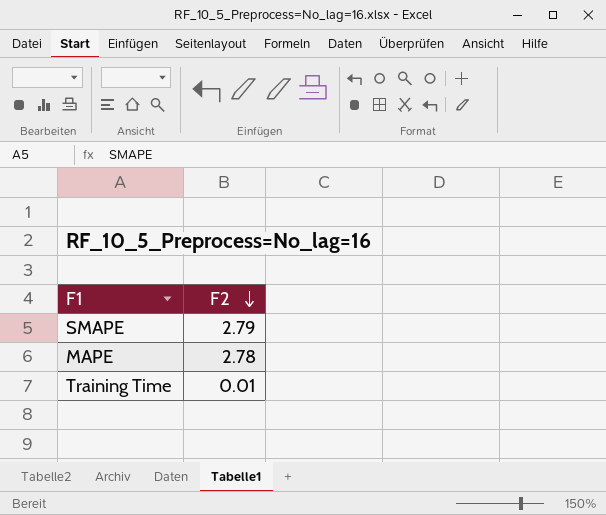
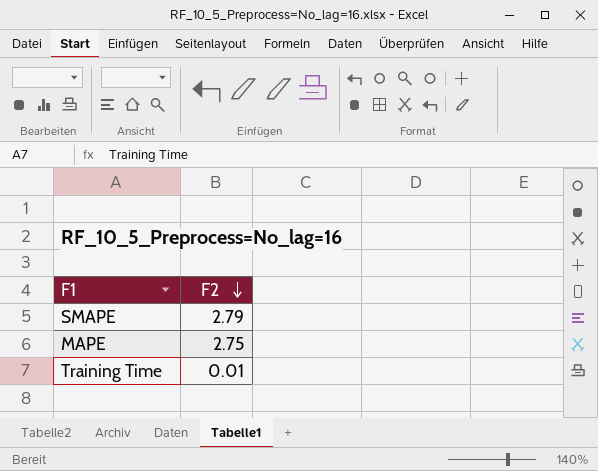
MAPE | F2: 2.78 -> 2.75

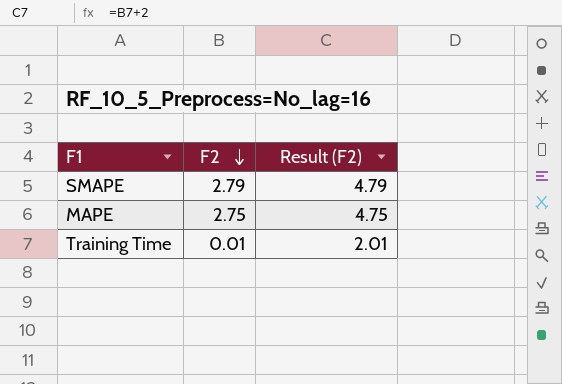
column Result (F2) | formula: none -> [F2] + 2

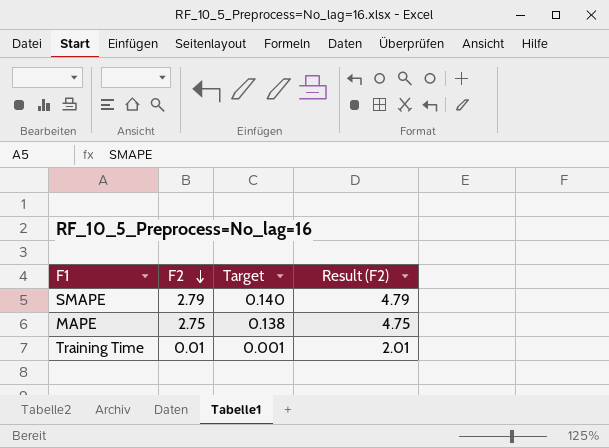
column Target | formula: none -> [F2] * 0.05

